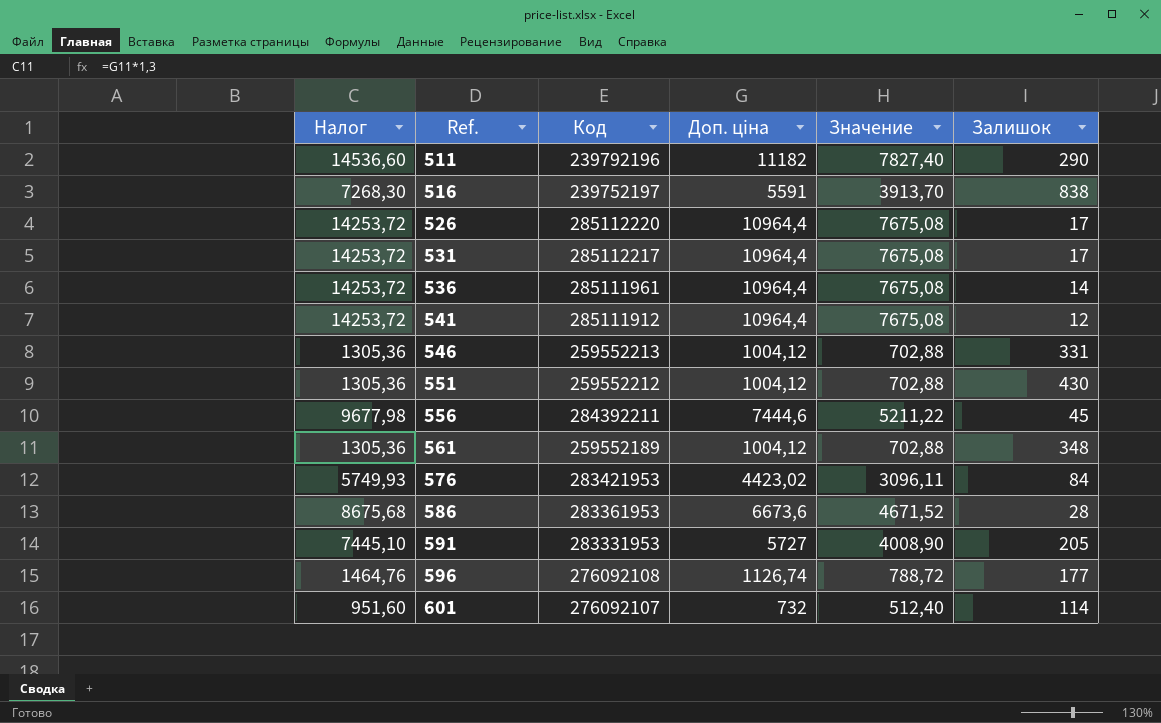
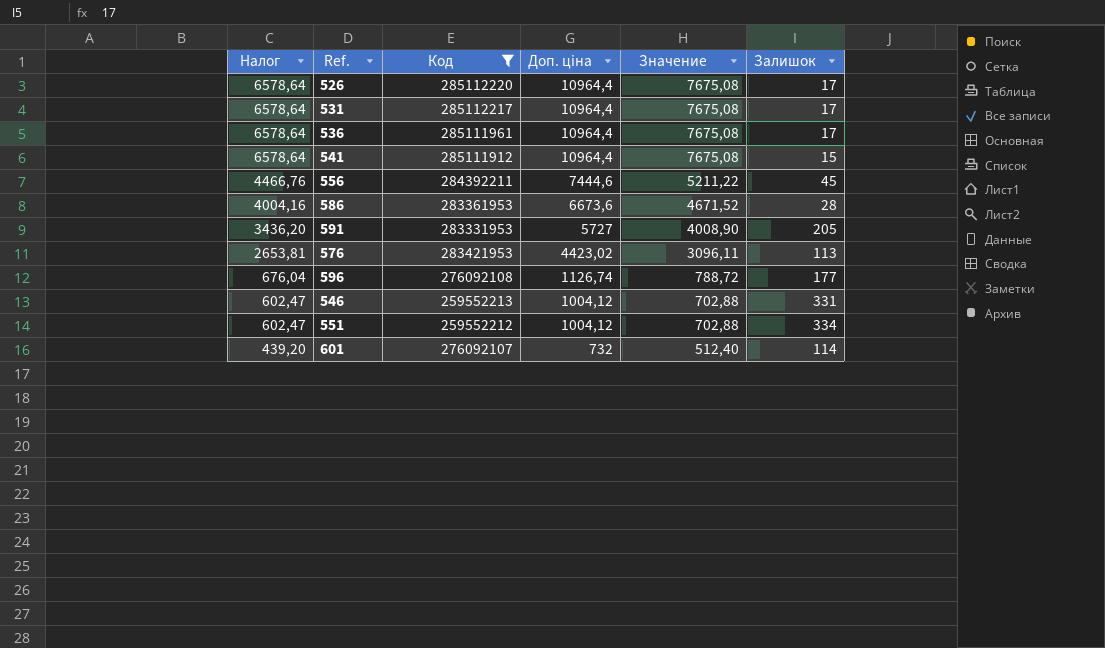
filter: none -> Код >= 259552212
row order: Ref. ascending -> Налог descending
column Налог | formula: [Доп. ціна] * 1,3 -> [Доп. ціна] * 0,6
536 | Залишок: 14 -> 17
541 | Залишок: 12 -> 15
576 | Залишок: 84 -> 113
551 | Залишок: 430 -> 334

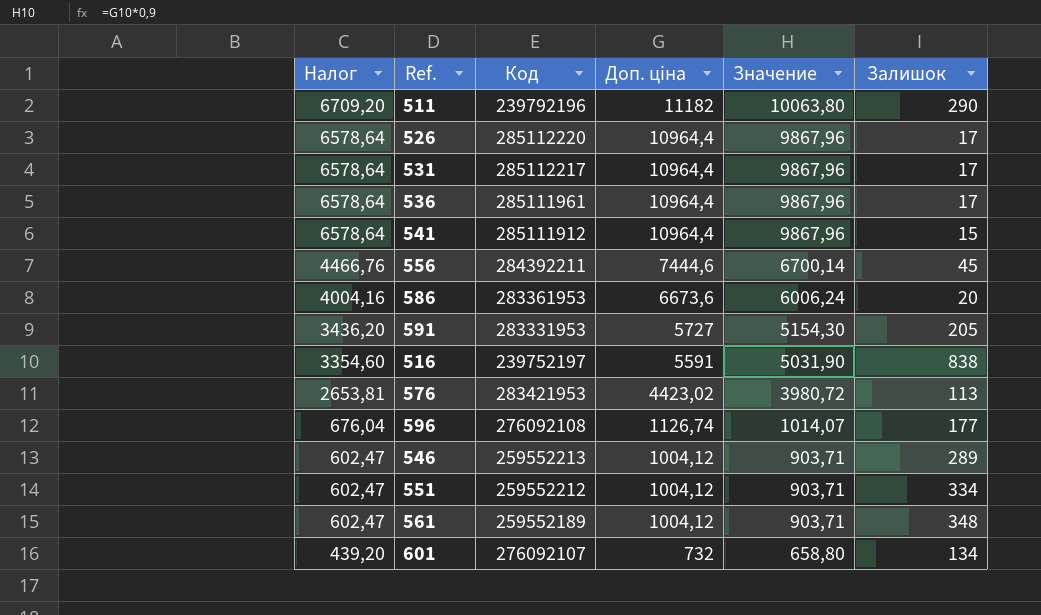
filter: Код >= 259552212 -> none
column Значение | formula: [Доп. ціна] * 0,7 -> [Доп. ціна] * 0,9
586 | Залишок: 28 -> 20
546 | Залишок: 331 -> 289
601 | Залишок: 114 -> 134

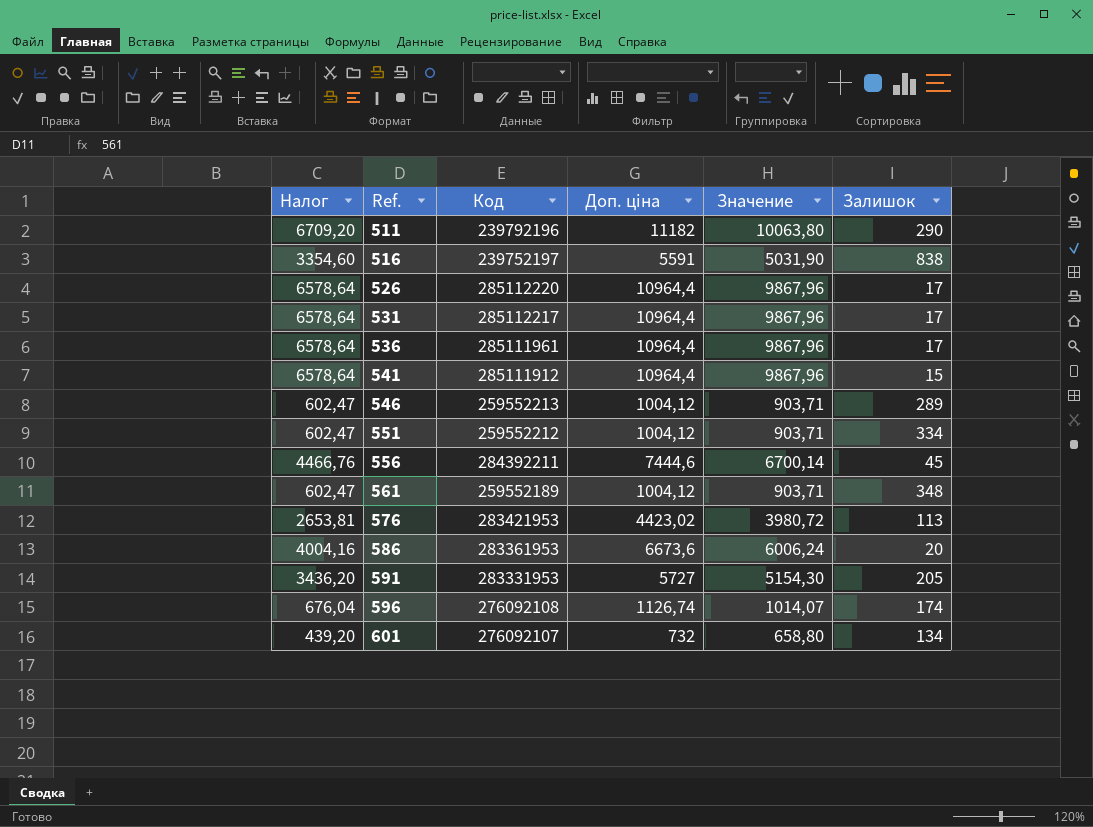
row order: Налог descending -> Ref. ascending
596 | Залишок: 177 -> 174

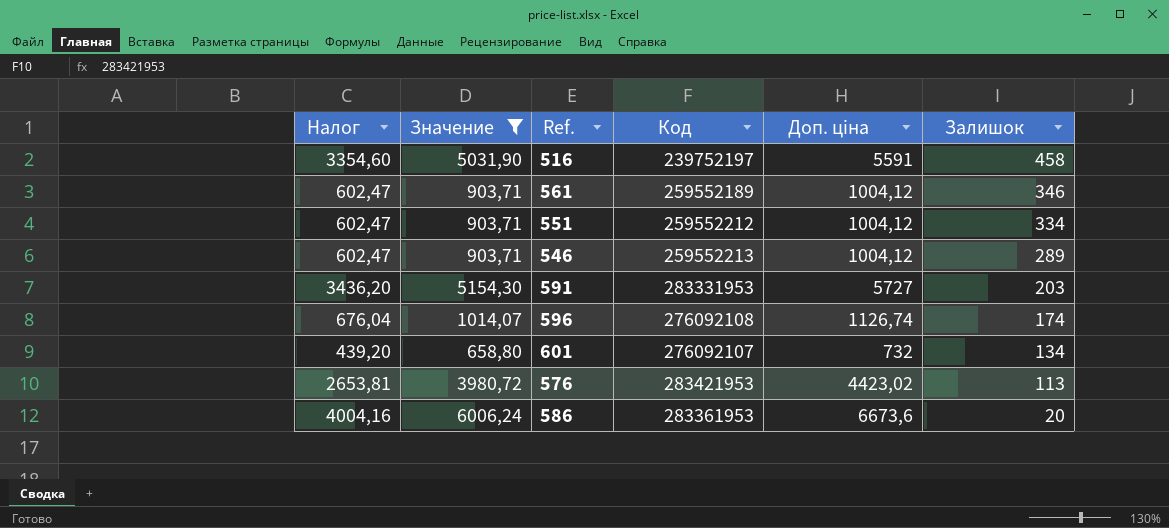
filter: none -> Значение <= 6006,24
row order: Ref. ascending -> Залишок descending
column Значение | position: 5 -> 2
516 | Залишок: 838 -> 458
561 | Залишок: 348 -> 346
591 | Залишок: 205 -> 203

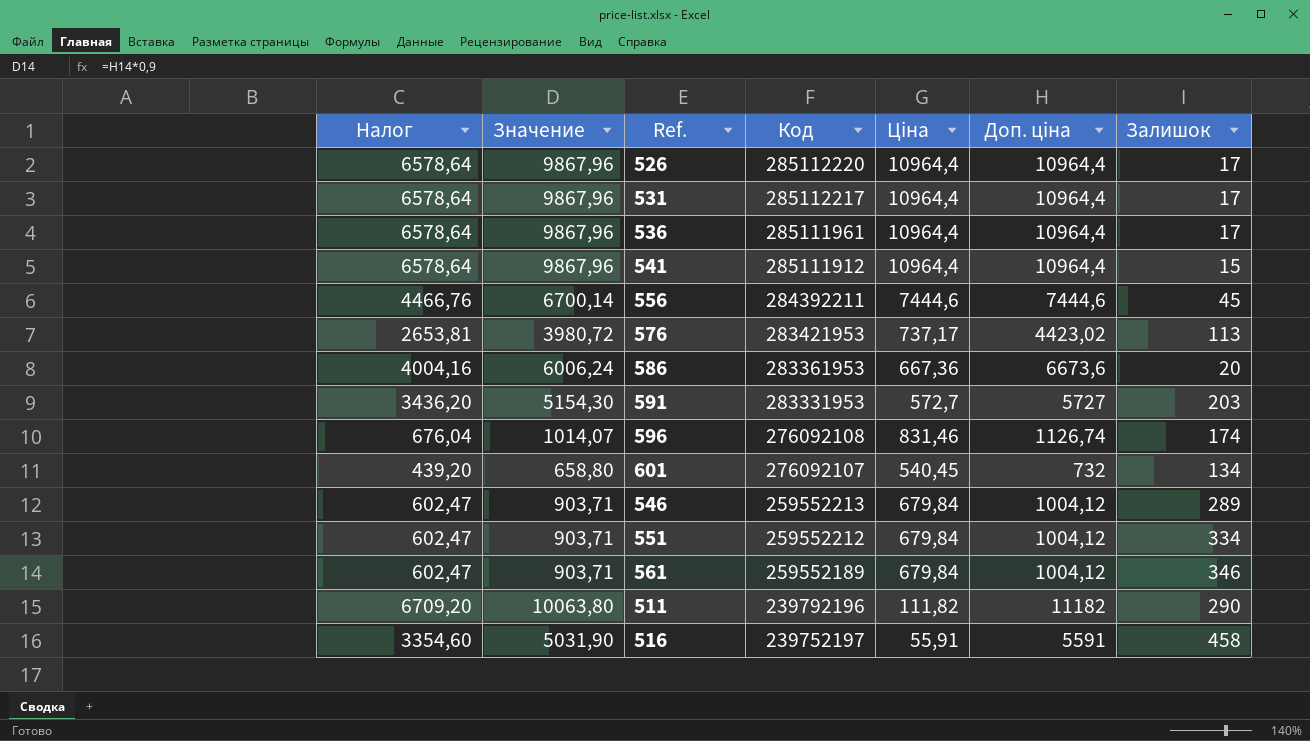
filter: Значение <= 6006,24 -> none
row order: Залишок descending -> Код descending
column Ціна | position: none -> 5

